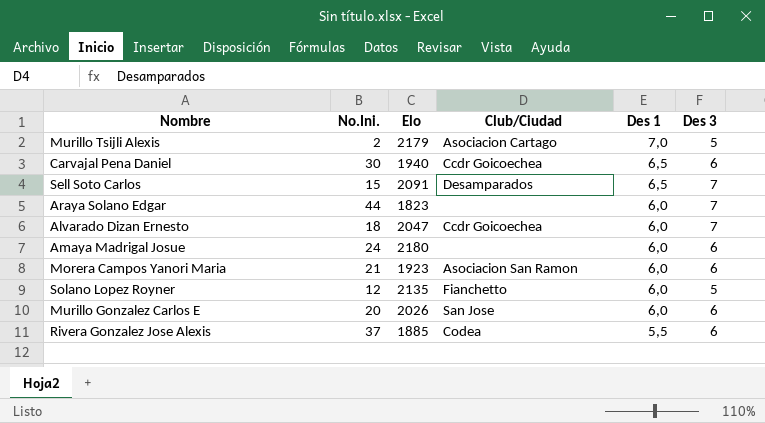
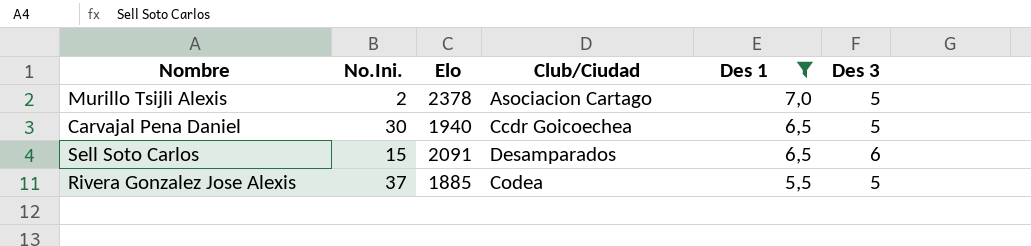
filter: none -> Des 1 != 6,0
Murillo Tsijli Alexis | Elo: 2179 -> 2378
Carvajal Pena Daniel | Des 3: 6 -> 5
Sell Soto Carlos | Des 3: 7 -> 6
Rivera Gonzalez Jose Alexis | Des 3: 6 -> 5

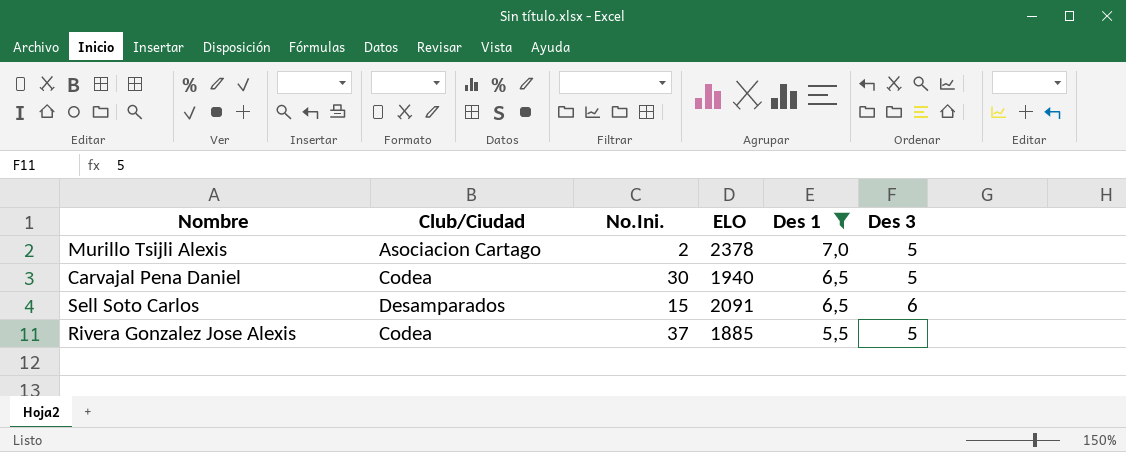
column Club/Ciudad | position: 4 -> 2
column name: Elo -> ELO
Carvajal Pena Daniel | Club/Ciudad: Ccdr Goicoechea -> Codea

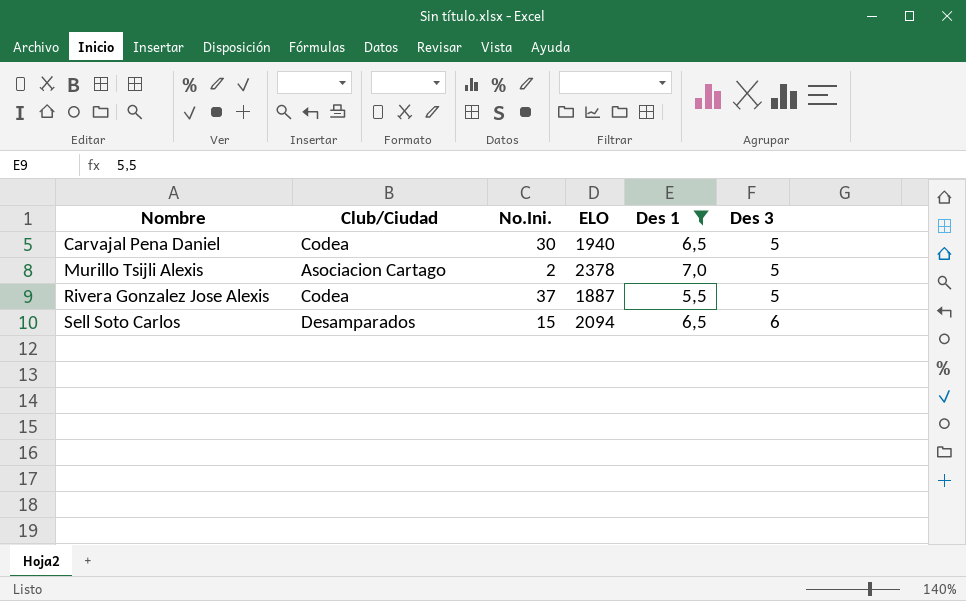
row order: Des 1 descending -> Nombre ascending
Rivera Gonzalez Jose Alexis | ELO: 1885 -> 1887
Sell Soto Carlos | ELO: 2091 -> 2094

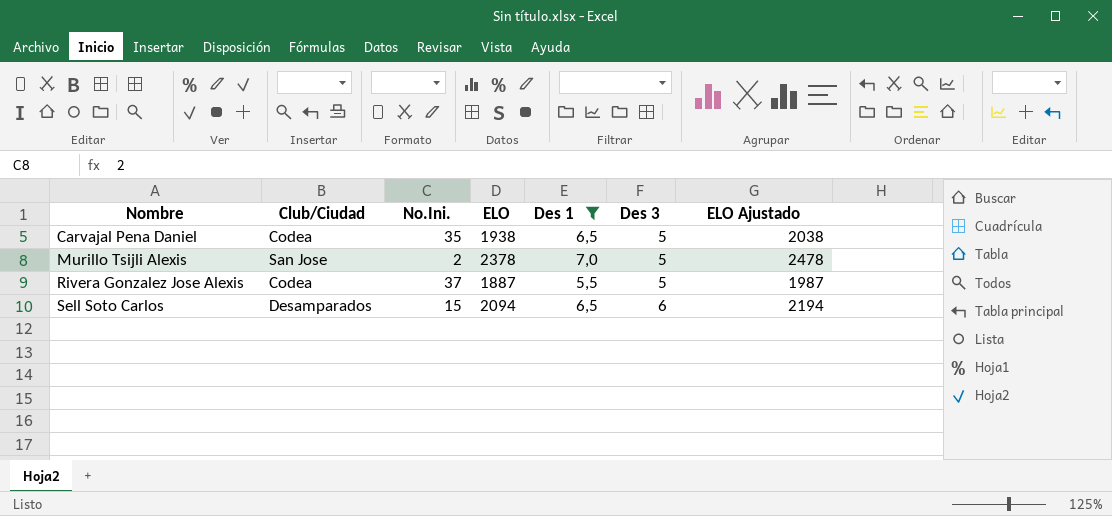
column ELO Ajustado | formula: none -> [ELO] + 100
Carvajal Pena Daniel | No.Ini.: 30 -> 35
Carvajal Pena Daniel | ELO: 1940 -> 1938
Murillo Tsijli Alexis | Club/Ciudad: Asociacion Cartago -> San Jose

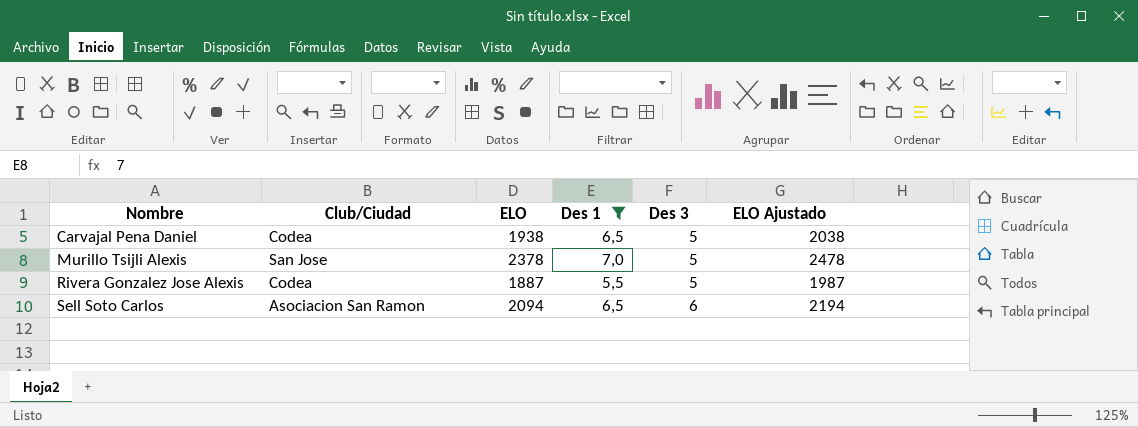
column No.Ini. | position: 3 -> none
Sell Soto Carlos | Club/Ciudad: Desamparados -> Asociacion San Ramon

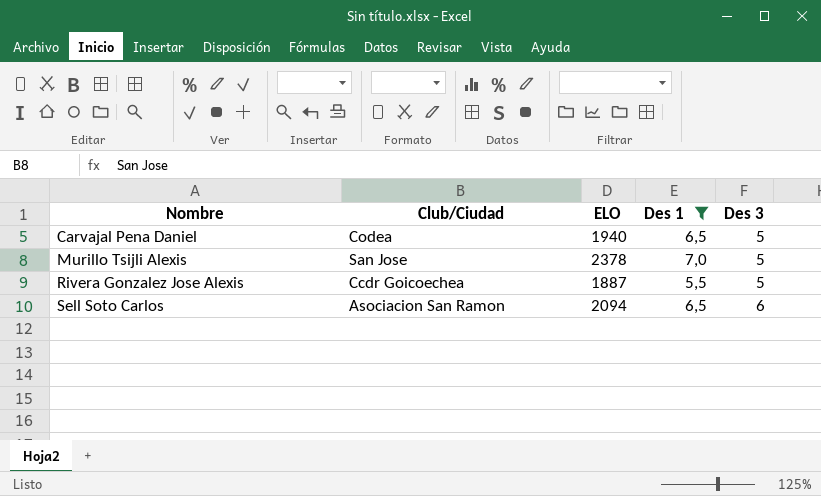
column ELO Ajustado | formula: [ELO] + 100 -> none
Carvajal Pena Daniel | ELO: 1938 -> 1940
Rivera Gonzalez Jose Alexis | Club/Ciudad: Codea -> Ccdr Goicoechea

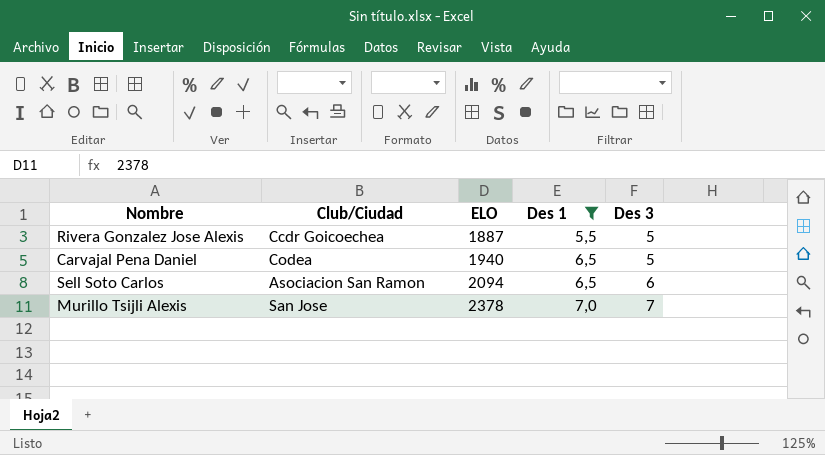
row order: Nombre ascending -> ELO ascending
Murillo Tsijli Alexis | Des 3: 5 -> 7

